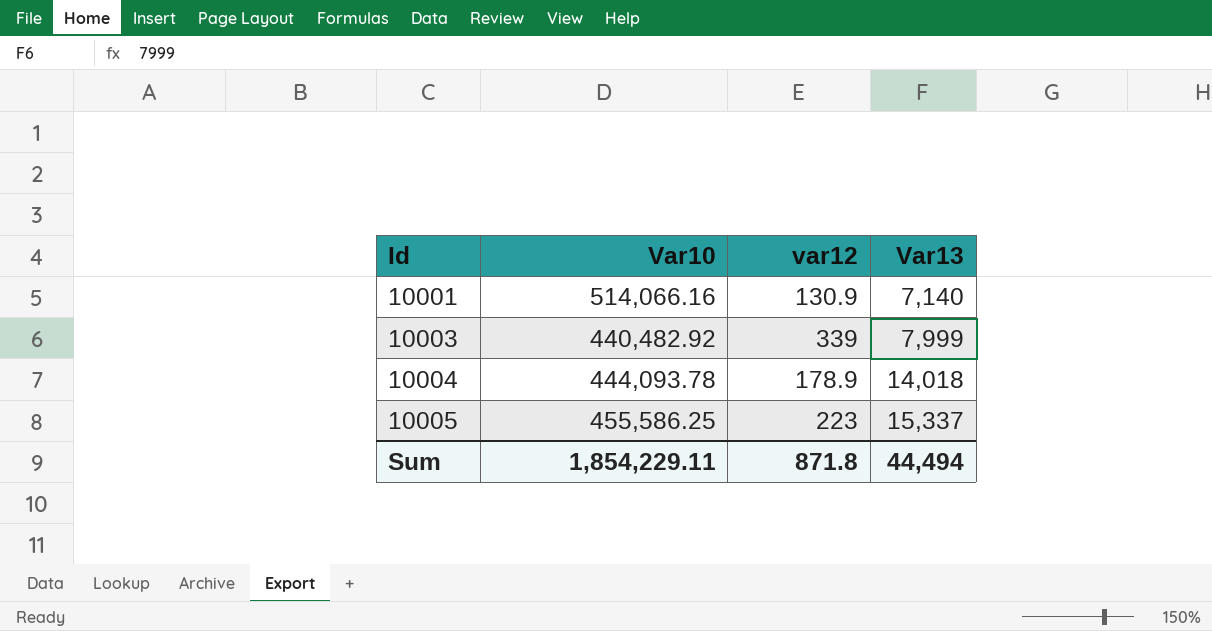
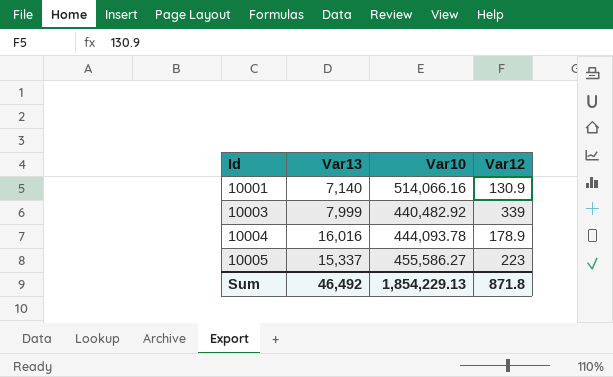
column Var13 | position: 4 -> 2
column name: var12 -> Var12
10004 | Var13: 14,018 -> 16,016
10005 | Var10: 455,586.25 -> 455,586.27
Sum | Var13: 44,494 -> 46,492
Sum | Var10: 1,854,229.11 -> 1,854,229.13

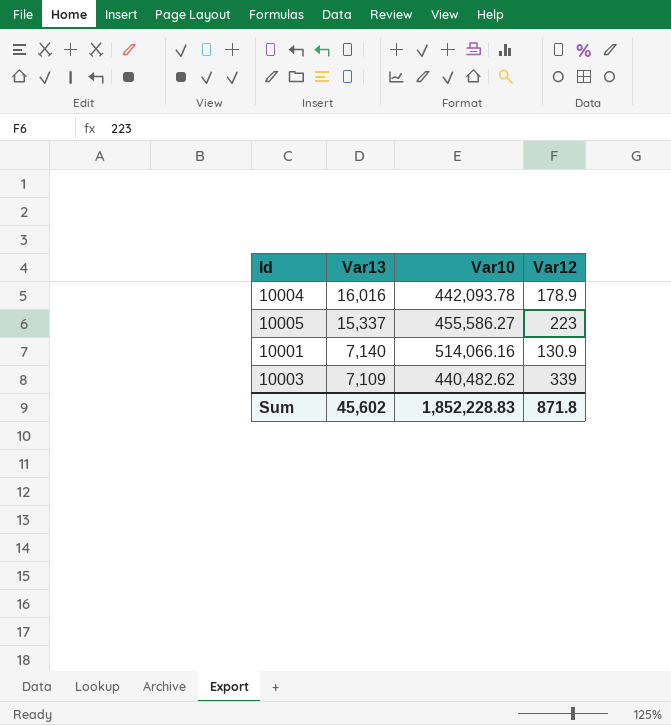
row order: Id ascending -> Var13 descending
10004 | Var10: 444,093.78 -> 442,093.78
10003 | Var13: 7,999 -> 7,109
10003 | Var10: 440,482.92 -> 440,482.62
Sum | Var13: 46,492 -> 45,602
Sum | Var10: 1,854,229.13 -> 1,852,228.83

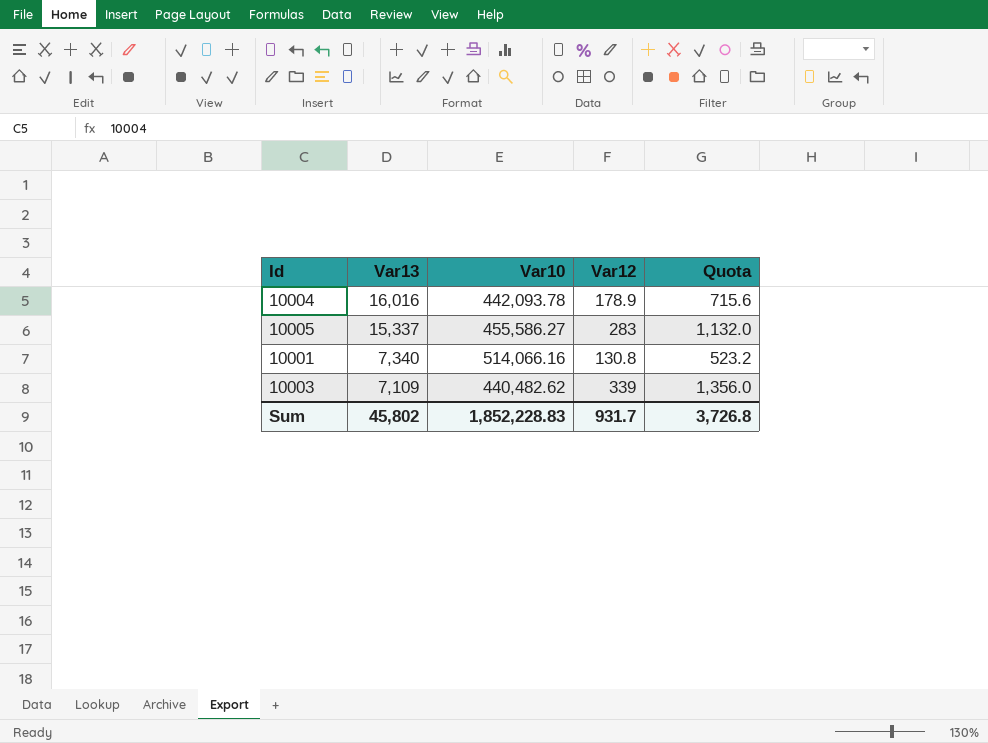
column Quota | formula: none -> [Var12] * 4
10005 | Var12: 223 -> 283
10001 | Var13: 7,140 -> 7,340
10001 | Var12: 130.9 -> 130.8
Sum | Var13: 45,602 -> 45,802
Sum | Var12: 871.8 -> 931.7

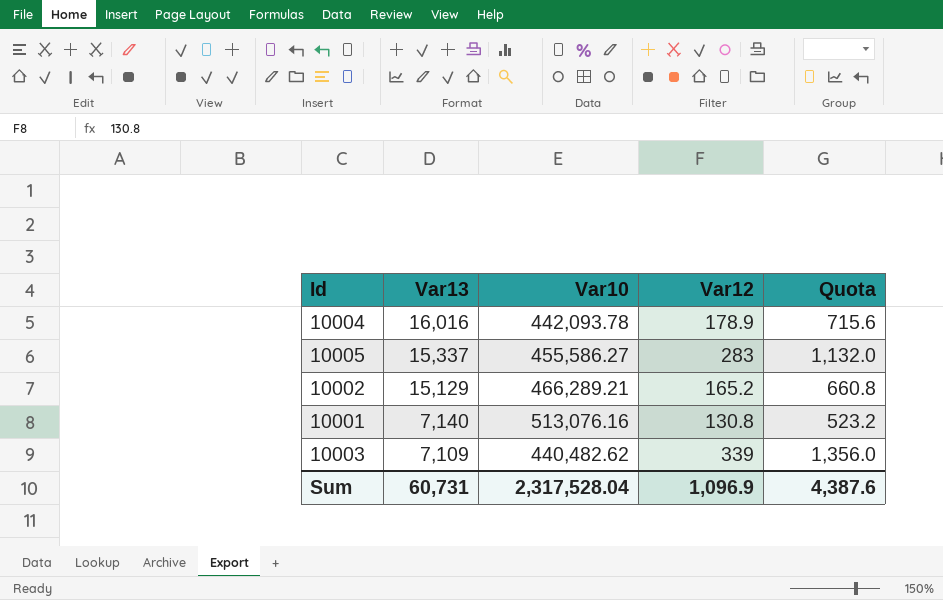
row 10002: none -> 15,129 | 466,289.21 | 165.2 | 660.8
10001 | Var13: 7,340 -> 7,140
10001 | Var10: 514,066.16 -> 513,076.16
Sum | Var13: 45,802 -> 60,731
Sum | Var10: 1,852,228.83 -> 2,317,528.04
Sum | Var12: 931.7 -> 1,096.9
Sum | Quota: 3,726.8 -> 4,387.6

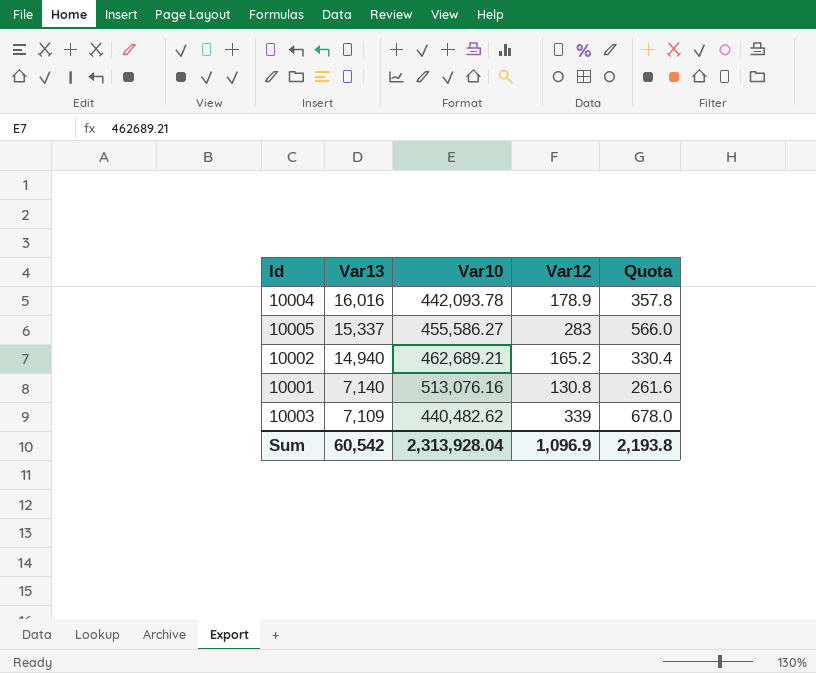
column Quota | formula: [Var12] * 4 -> [Var12] * 2
10002 | Var13: 15,129 -> 14,940
10002 | Var10: 466,289.21 -> 462,689.21
Sum | Var13: 60,731 -> 60,542
Sum | Var10: 2,317,528.04 -> 2,313,928.04
Sum | Quota: 4,387.6 -> 2,193.8

